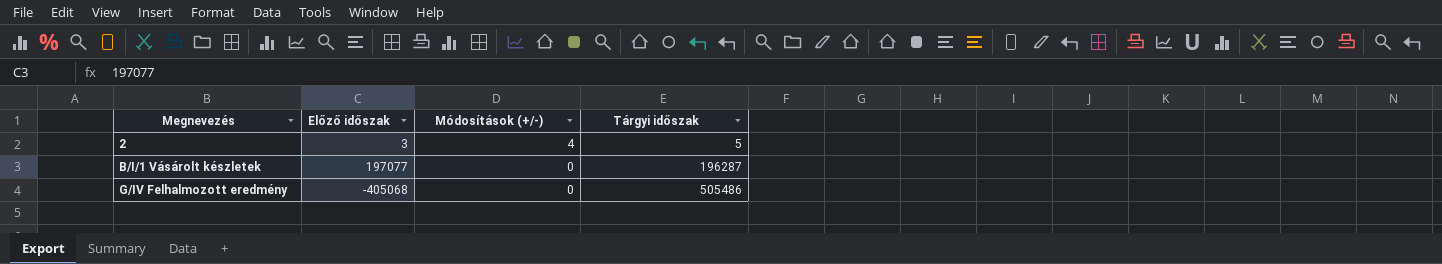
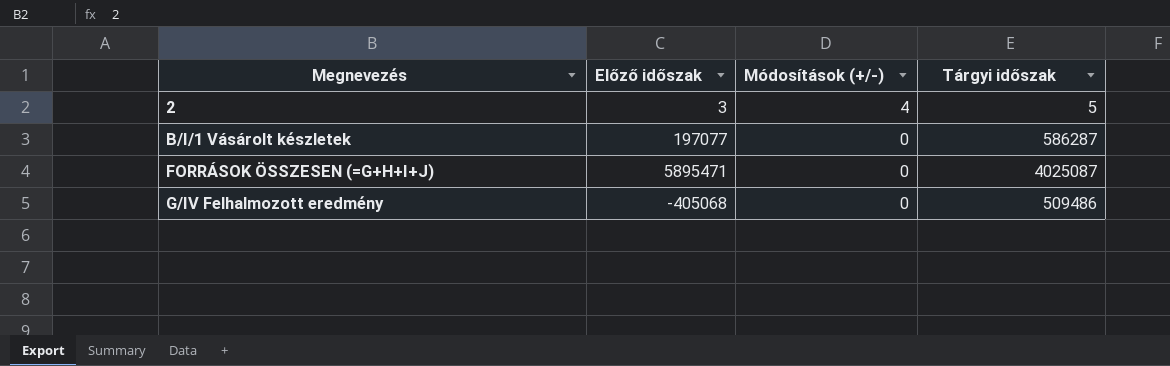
B/I/1 Vásárolt készletek | Tárgyi időszak: 196287 -> 586287
row FORRÁSOK ÖSSZESEN (=G+H+I+J): none -> 5895471 | 0 | 4025087
G/IV Felhalmozott eredmény | Tárgyi időszak: 505486 -> 509486

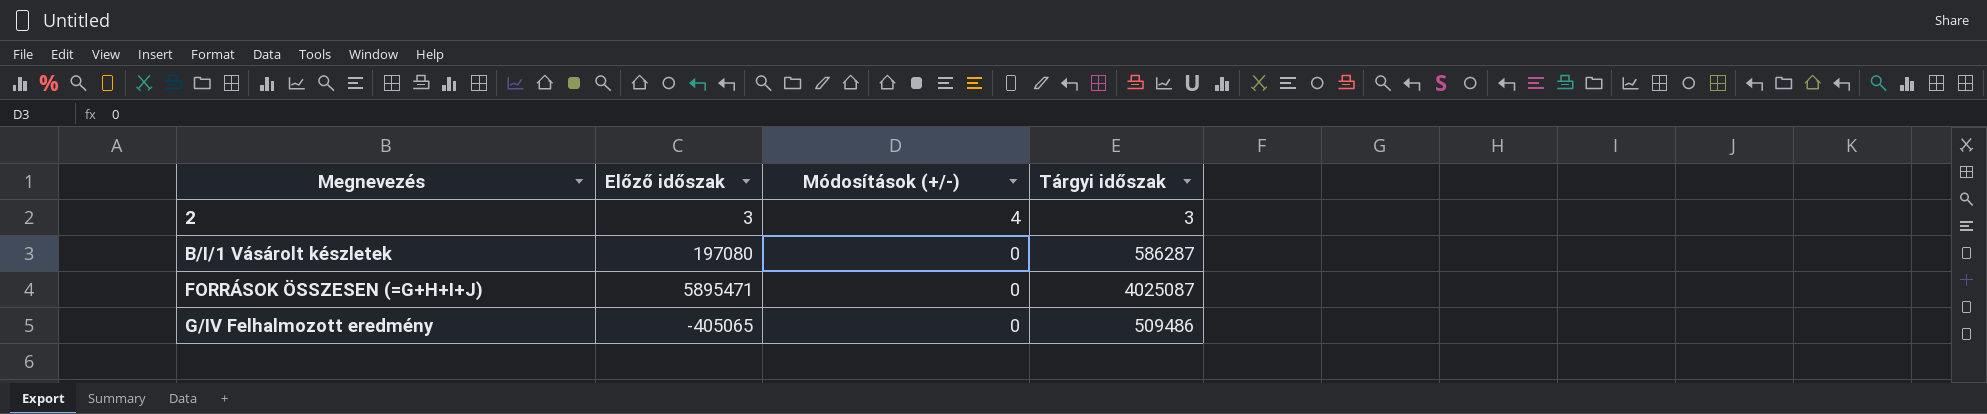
2 | Tárgyi időszak: 5 -> 3
B/I/1 Vásárolt készletek | Előző időszak: 197077 -> 197080
G/IV Felhalmozott eredmény | Előző időszak: -405068 -> -405065

